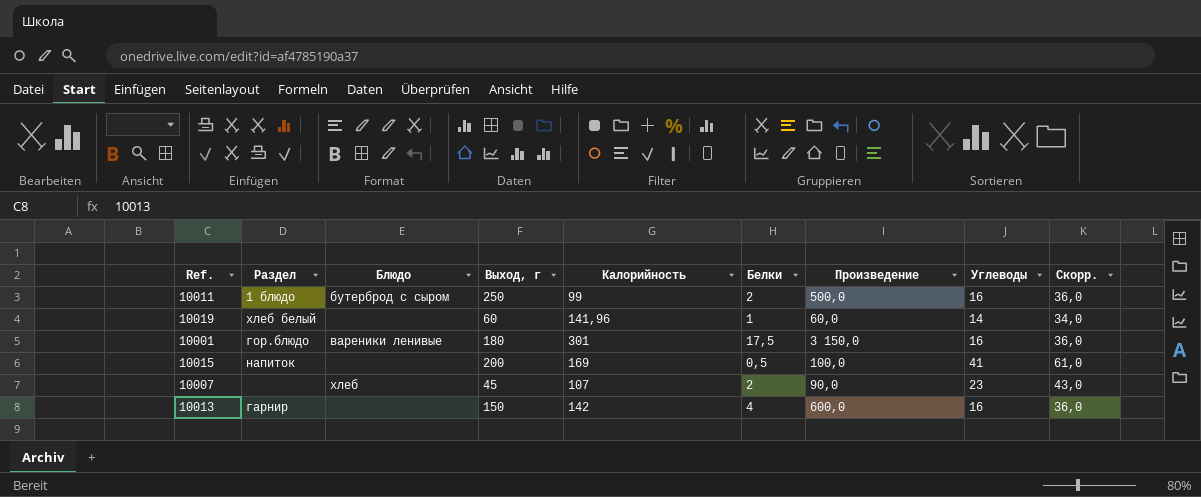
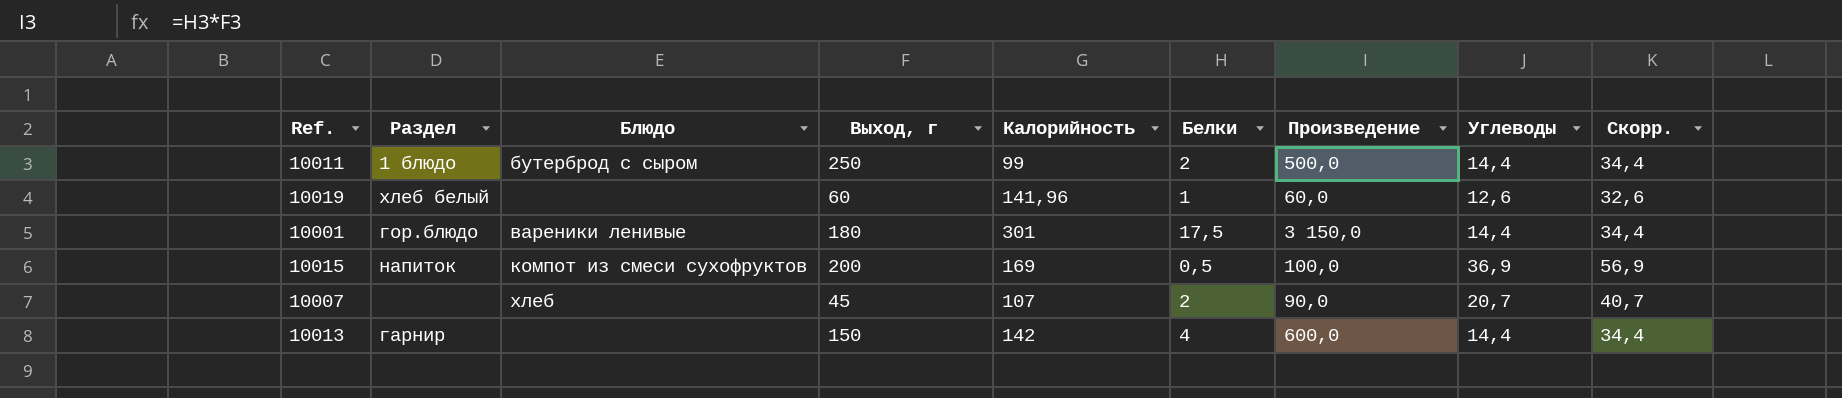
10011 | Углеводы: 16 -> 14,4
10011 | Скорр.: 36,0 -> 34,4
10019 | Углеводы: 14 -> 12,6
10019 | Скорр.: 34,0 -> 32,6
10001 | Углеводы: 16 -> 14,4
10001 | Скорр.: 36,0 -> 34,4
10015 | Блюдо: none -> компот из смеси сухофруктов
10015 | Углеводы: 41 -> 36,9
10015 | Скорр.: 61,0 -> 56,9
10007 | Углеводы: 23 -> 20,7
10007 | Скорр.: 43,0 -> 40,7
10013 | Углеводы: 16 -> 14,4
10013 | Скорр.: 36,0 -> 34,4

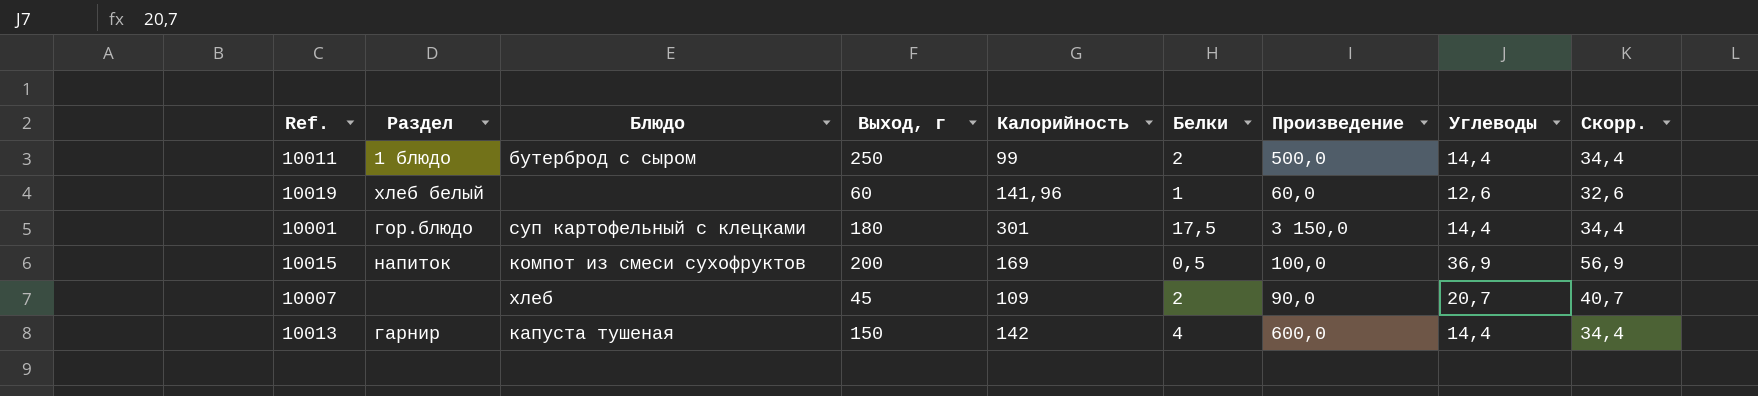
10001 | Блюдо: вареники ленивые -> суп картофельный с клецками
10007 | Калорийность: 107 -> 109
10013 | Блюдо: none -> капуста тушеная

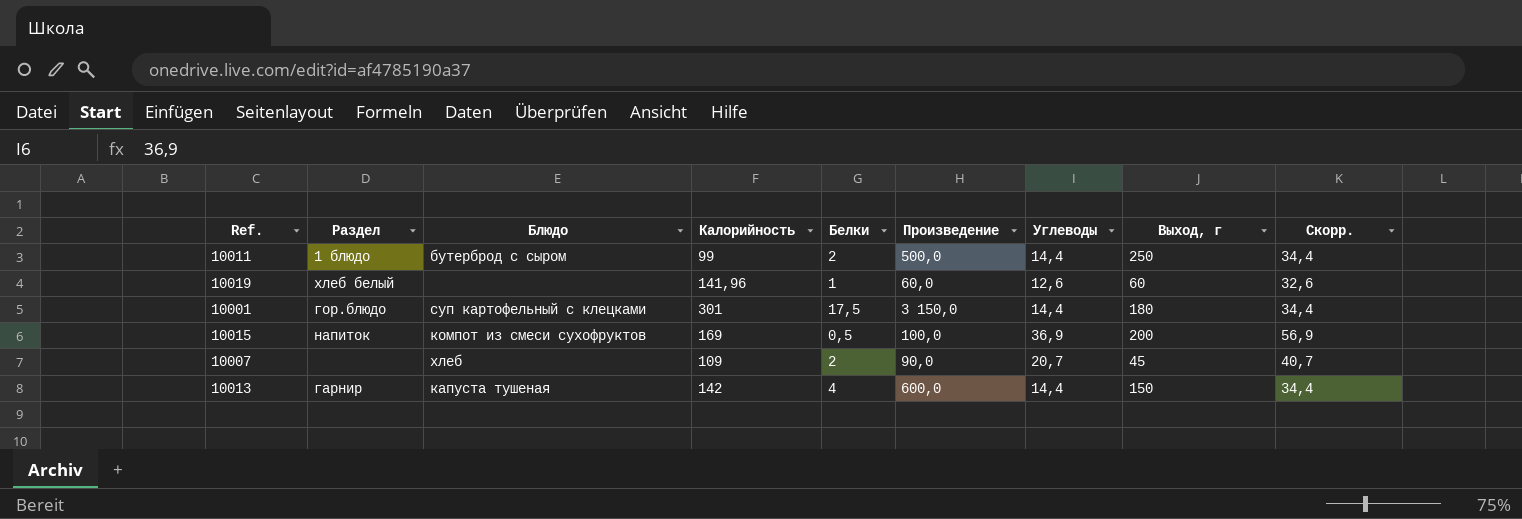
column Выход, г | position: 4 -> 8

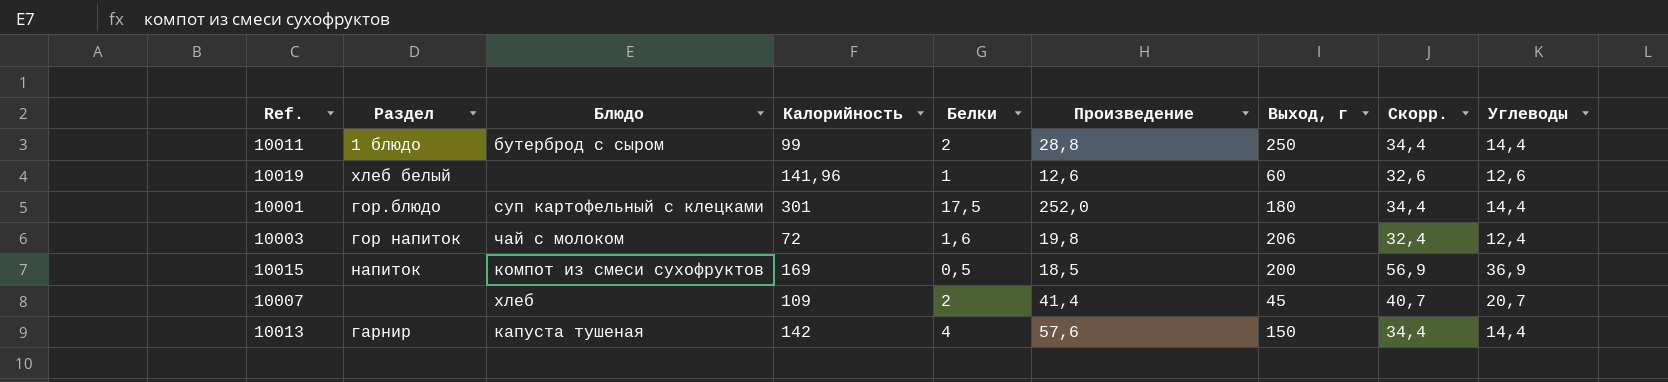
column Произведение | formula: [Белки] * [Выход, г] -> [Белки] * [Углеводы]
column Углеводы | position: 7 -> 9
row 10003: none -> гор напиток | чай с молоком | 72 | 1,6 | 19,8 | 206 | 32,4 | 12,4

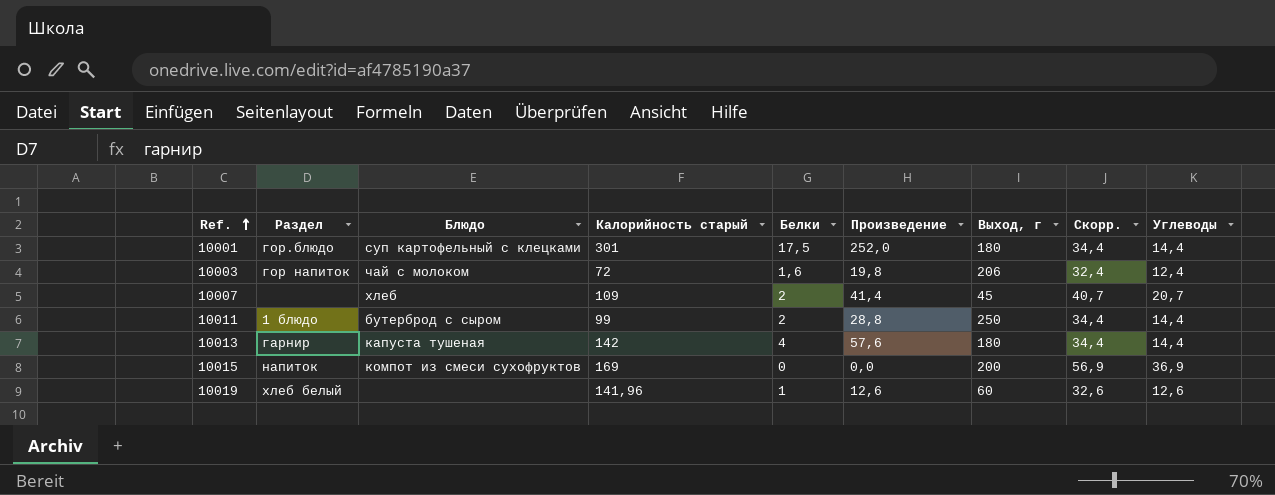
row order: none -> Ref. ascending
column name: Калорийность -> Калорийность старый
10013 | Выход, г: 150 -> 180
10015 | Белки: 0,5 -> 0
10015 | Произведение: 18,5 -> 0,0

